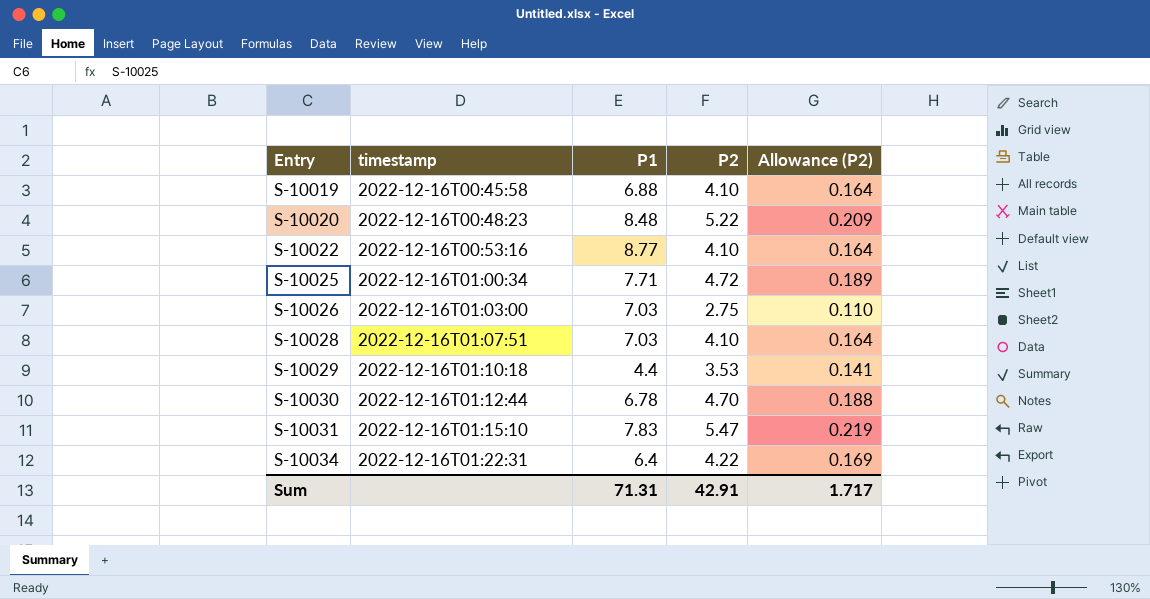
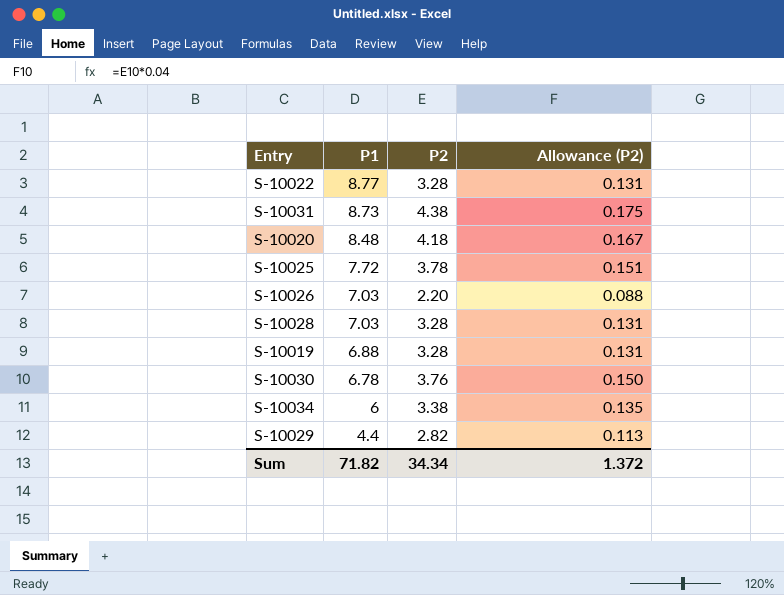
row order: Entry ascending -> P1 descending
column timestamp | position: 2 -> none
S-10022 | P2: 4.10 -> 3.28
S-10022 | Allowance (P2): 0.164 -> 0.131
S-10031 | P1: 7.83 -> 8.73
S-10031 | P2: 5.47 -> 4.38
S-10031 | Allowance (P2): 0.219 -> 0.175
S-10020 | P2: 5.22 -> 4.18
S-10020 | Allowance (P2): 0.209 -> 0.167
S-10025 | P1: 7.71 -> 7.72
S-10025 | P2: 4.72 -> 3.78
S-10025 | Allowance (P2): 0.189 -> 0.151
S-10026 | P2: 2.75 -> 2.20
S-10026 | Allowance (P2): 0.110 -> 0.088
S-10028 | P2: 4.10 -> 3.28
S-10028 | Allowance (P2): 0.164 -> 0.131
S-10019 | P2: 4.10 -> 3.28
S-10019 | Allowance (P2): 0.164 -> 0.131
S-10030 | P2: 4.70 -> 3.76
S-10030 | Allowance (P2): 0.188 -> 0.150
S-10034 | P1: 6.4 -> 6
S-10034 | P2: 4.22 -> 3.38
S-10034 | Allowance (P2): 0.169 -> 0.135
S-10029 | P2: 3.53 -> 2.82
S-10029 | Allowance (P2): 0.141 -> 0.113
Sum | P1: 71.31 -> 71.82
Sum | P2: 42.91 -> 34.34
Sum | Allowance (P2): 1.717 -> 1.372

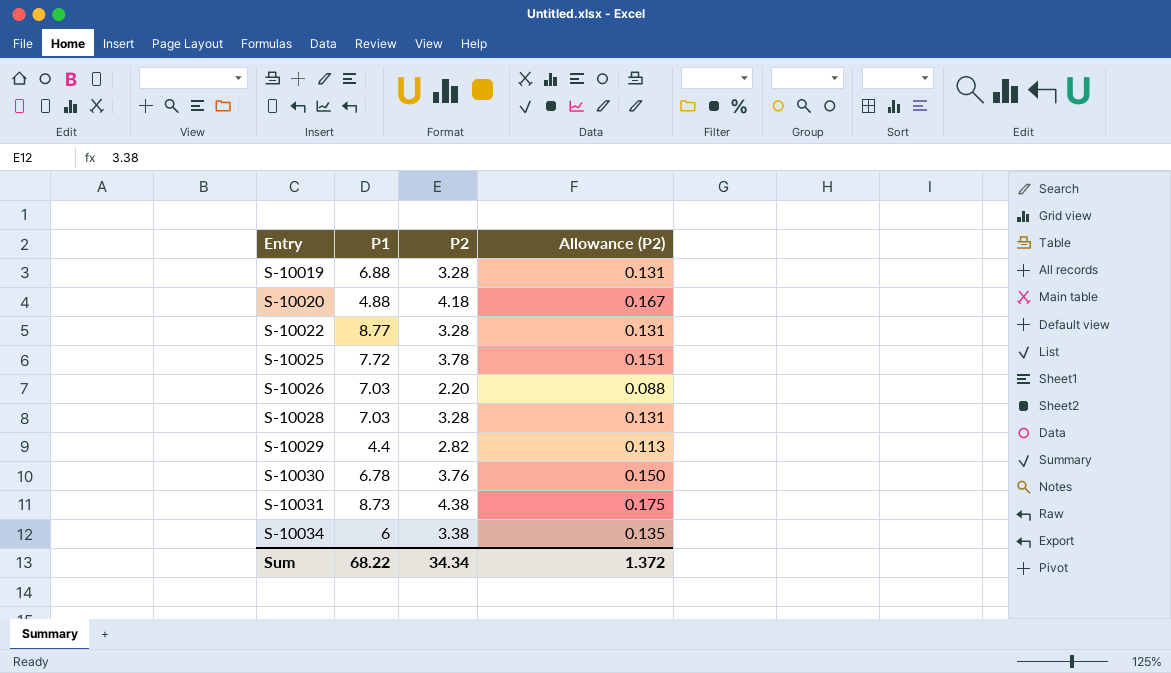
row order: P1 descending -> Entry ascending
S-10020 | P1: 8.48 -> 4.88
Sum | P1: 71.82 -> 68.22

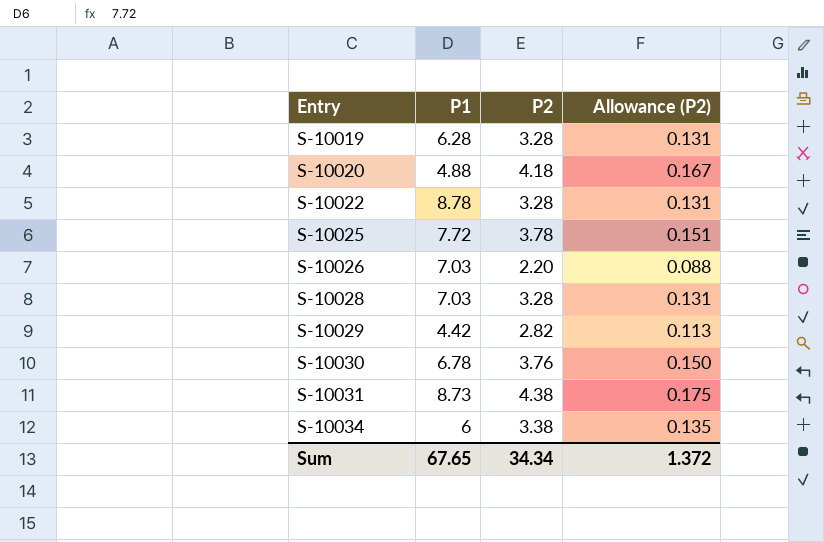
S-10019 | P1: 6.88 -> 6.28
S-10022 | P1: 8.77 -> 8.78
S-10029 | P1: 4.4 -> 4.42
Sum | P1: 68.22 -> 67.65

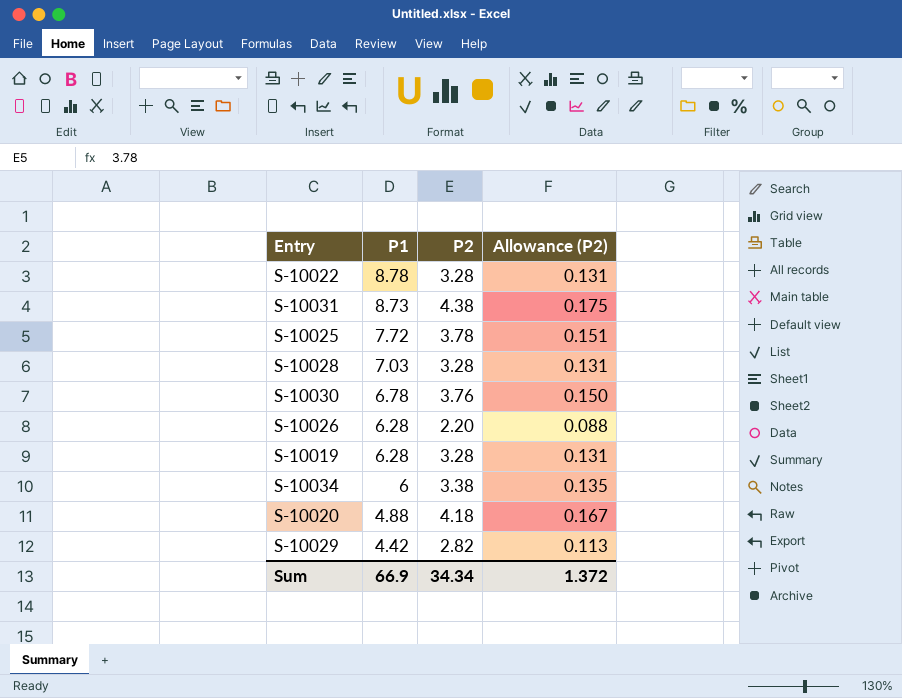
row order: Entry ascending -> P1 descending
S-10026 | P1: 7.03 -> 6.28
Sum | P1: 67.65 -> 66.9

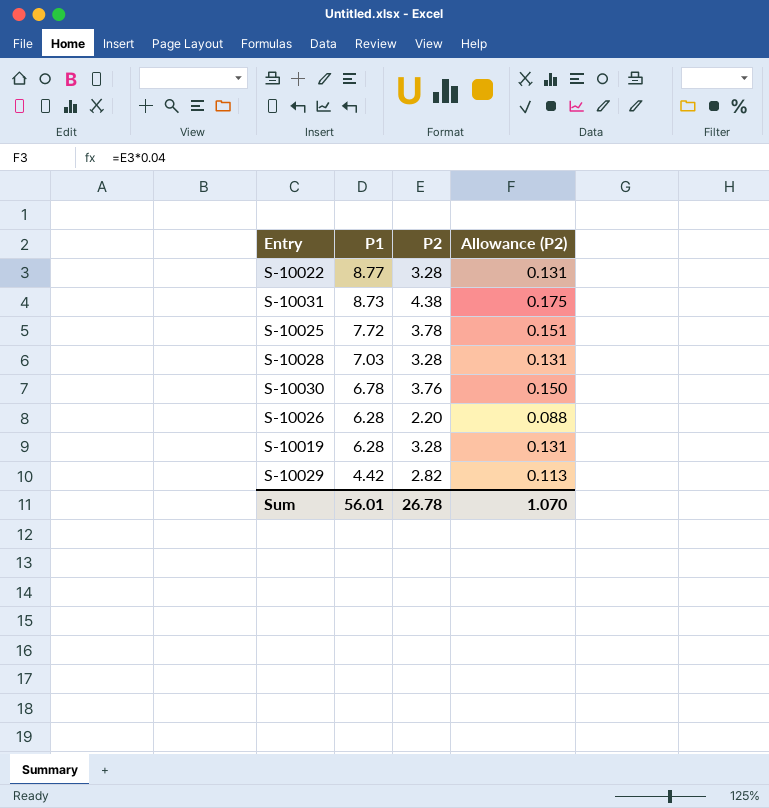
row S-10034: 6 | 3.38 | 0.135 -> none
row S-10020: 4.88 | 4.18 | 0.167 -> none
S-10022 | P1: 8.78 -> 8.77
Sum | P1: 66.9 -> 56.01
Sum | P2: 34.34 -> 26.78
Sum | Allowance (P2): 1.372 -> 1.070

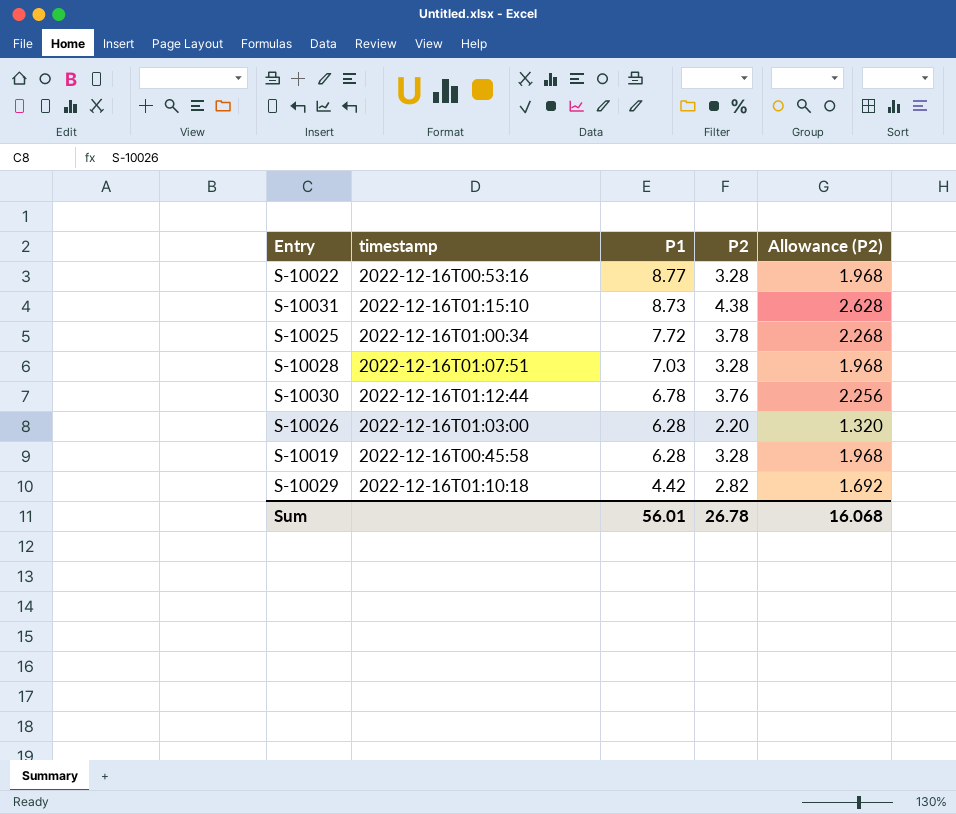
column timestamp | position: none -> 2
column Allowance (P2) | formula: [P2] * 0.04 -> [P2] * 0.6
Sum | Allowance (P2): 1.070 -> 16.068

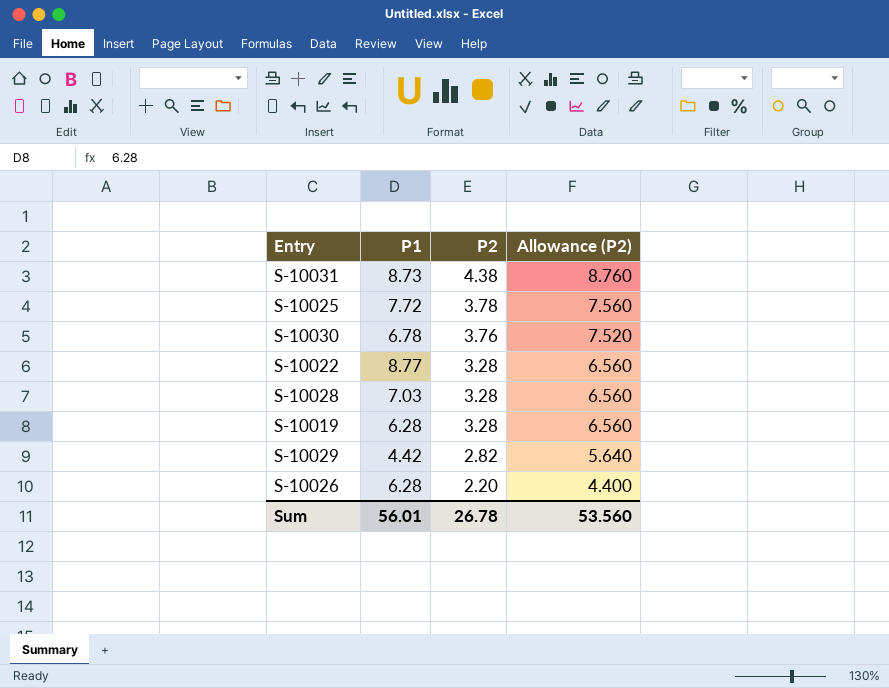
row order: P1 descending -> P2 descending
column timestamp | position: 2 -> none
column Allowance (P2) | formula: [P2] * 0.6 -> [P2] * 2
Sum | Allowance (P2): 16.068 -> 53.560

